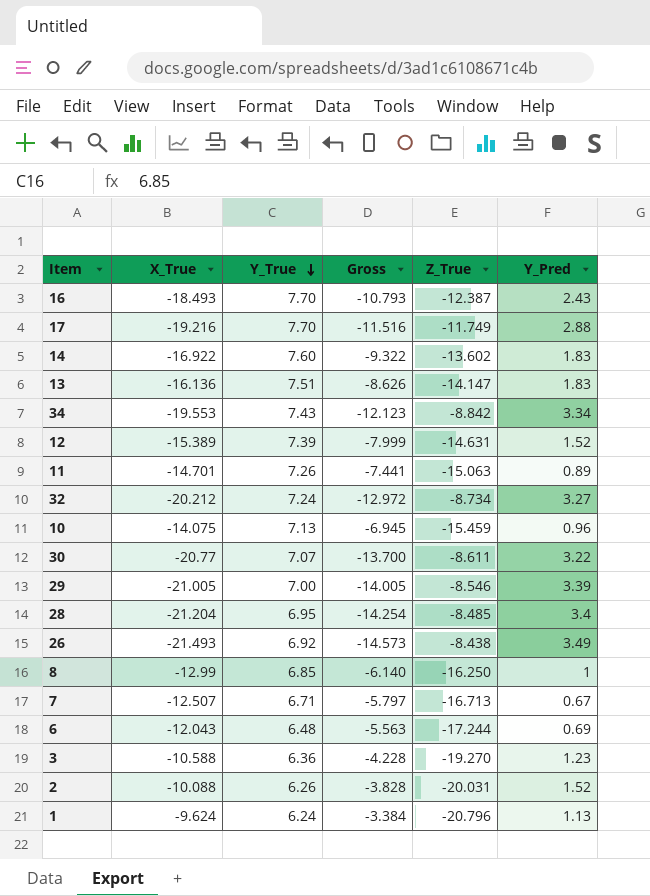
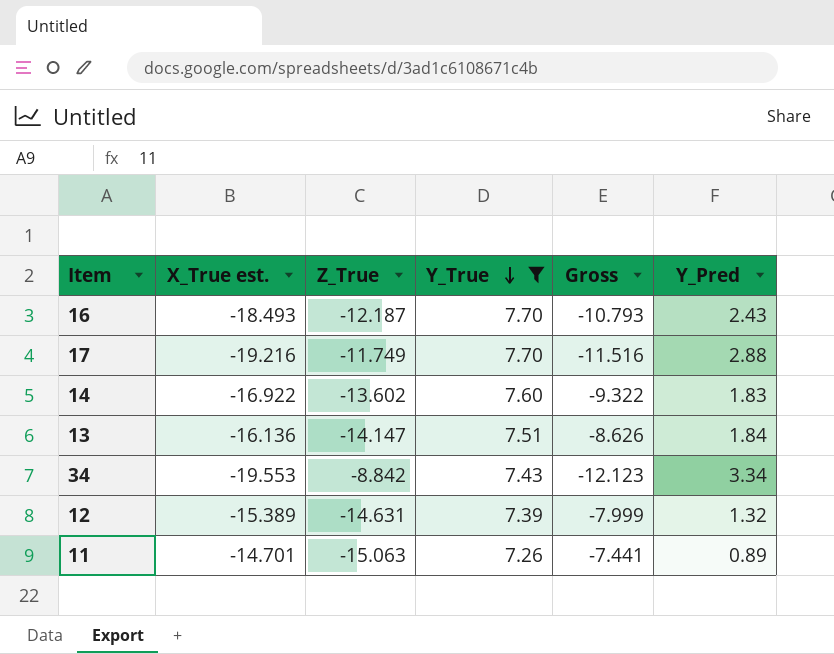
filter: none -> Y_True >= 7.26
column name: X_True -> X_True est.
column Z_True | position: 5 -> 3
16 | Z_True: -12.387 -> -12.187
13 | Y_Pred: 1.83 -> 1.84
12 | Y_Pred: 1.52 -> 1.32

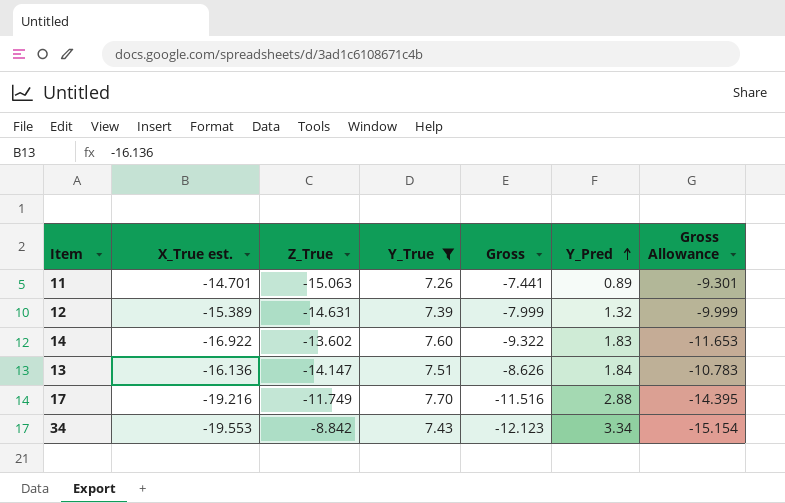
row order: Y_True descending -> Y_Pred ascending
column Gross Allowance | formula: none -> [Gross] * 1.25
row 16: -18.493 | -12.187 | 7.70 | -10.793 | 2.43 -> none

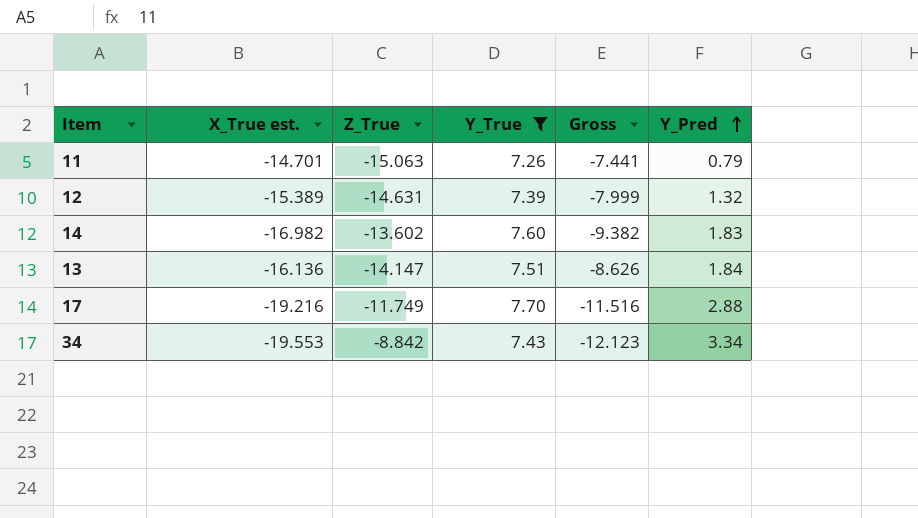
column Gross Allowance | formula: [Gross] * 1.25 -> none
11 | Y_Pred: 0.89 -> 0.79
14 | X_True est.: -16.922 -> -16.982
14 | Gross: -9.322 -> -9.382

